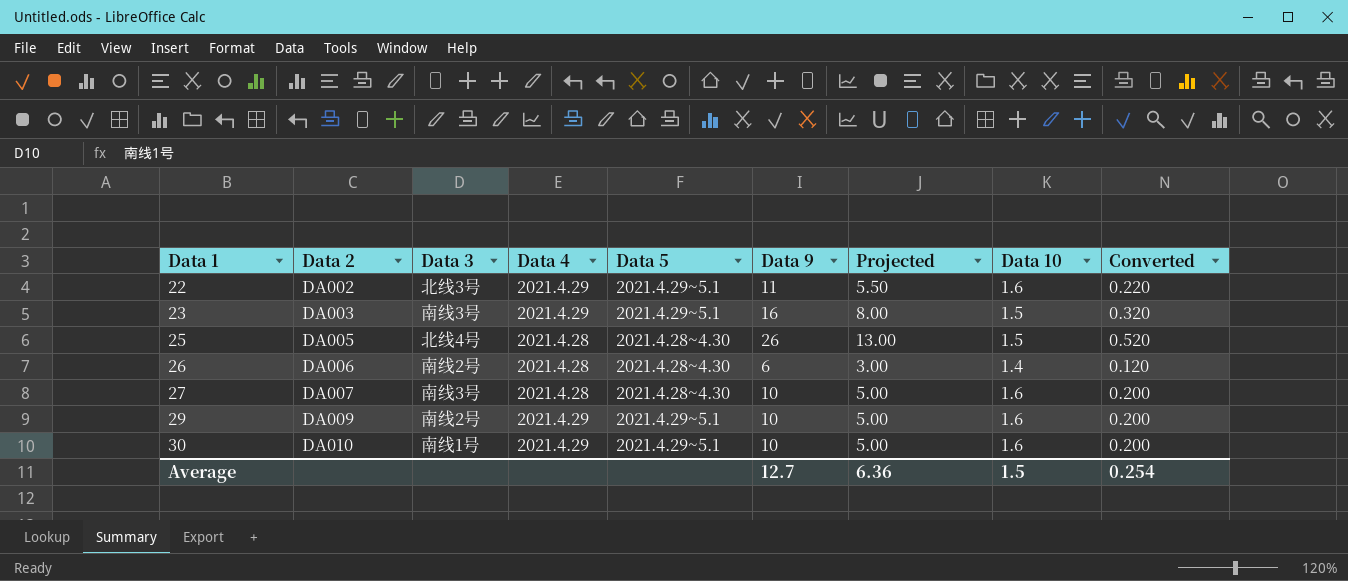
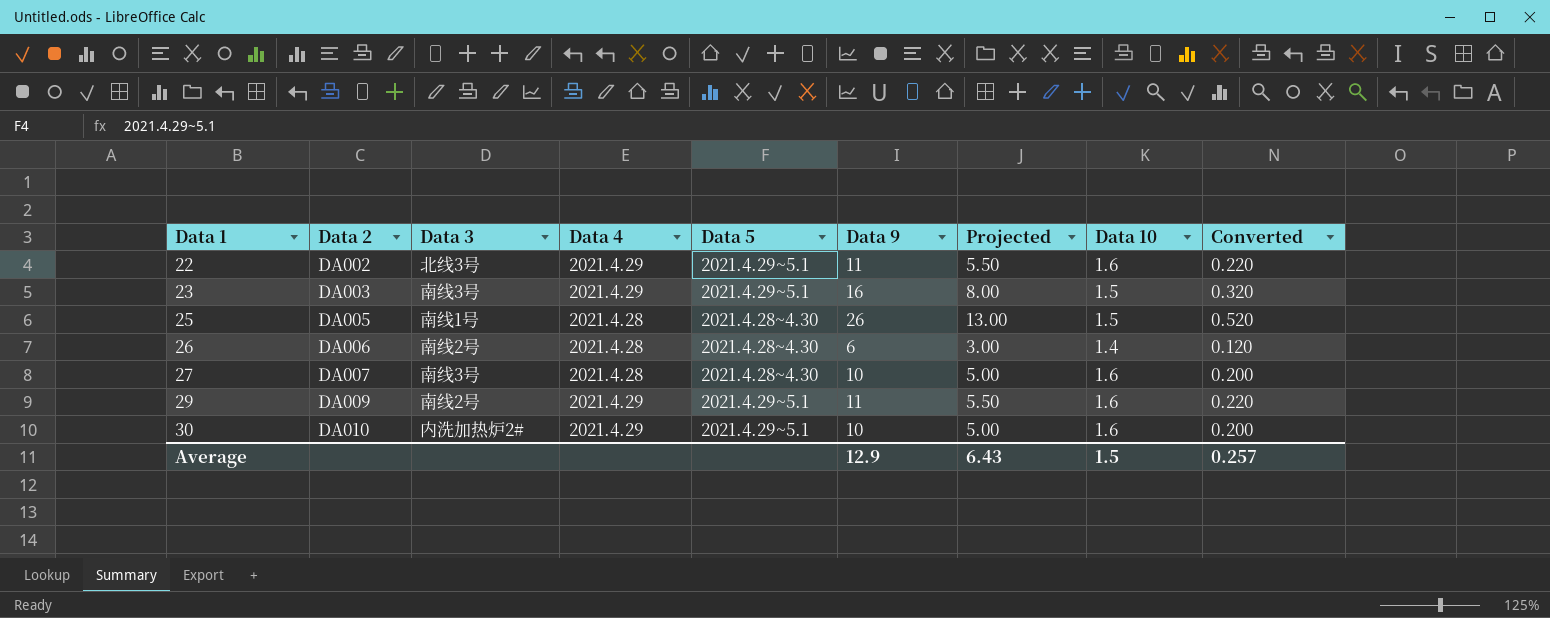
25 | Data 3: 北线4号 -> 南线1号
29 | Data 9: 10 -> 11
29 | Projected: 5.00 -> 5.50
29 | Converted: 0.200 -> 0.220
30 | Data 3: 南线1号 -> 内洗加热炉2#
Average | Data 9: 12.7 -> 12.9
Average | Projected: 6.36 -> 6.43
Average | Converted: 0.254 -> 0.257

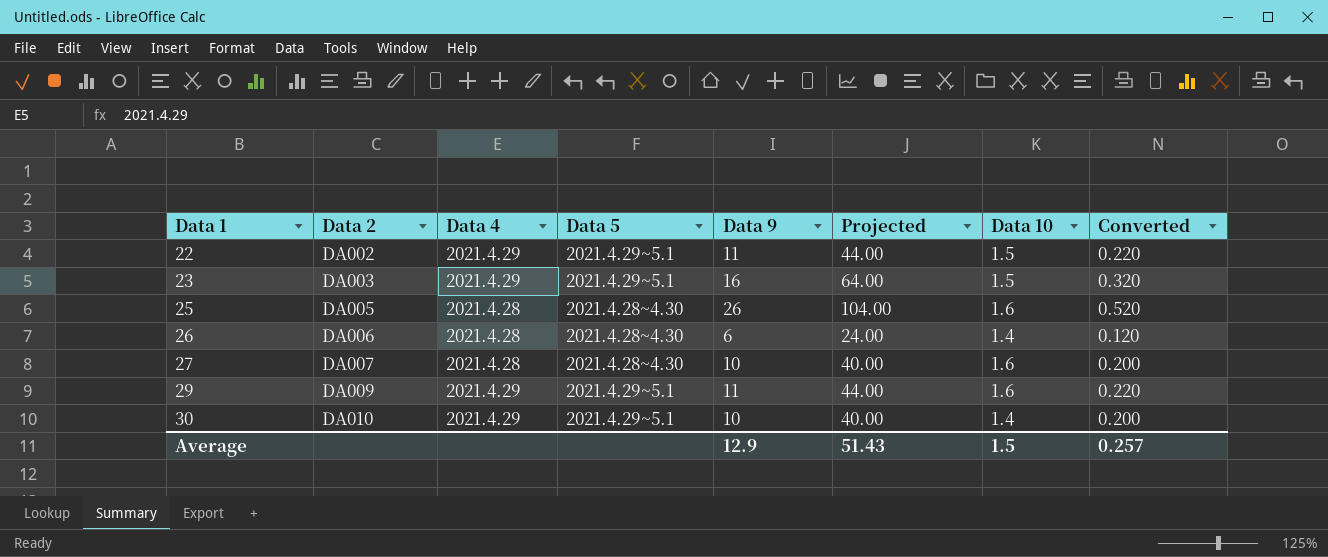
column Data 3 | position: 3 -> none
column Projected | formula: [Data 9] * 0.5 -> [Data 9] * 4
22 | Data 10: 1.6 -> 1.5
25 | Data 10: 1.5 -> 1.6
30 | Data 10: 1.6 -> 1.4
Average | Projected: 6.43 -> 51.43

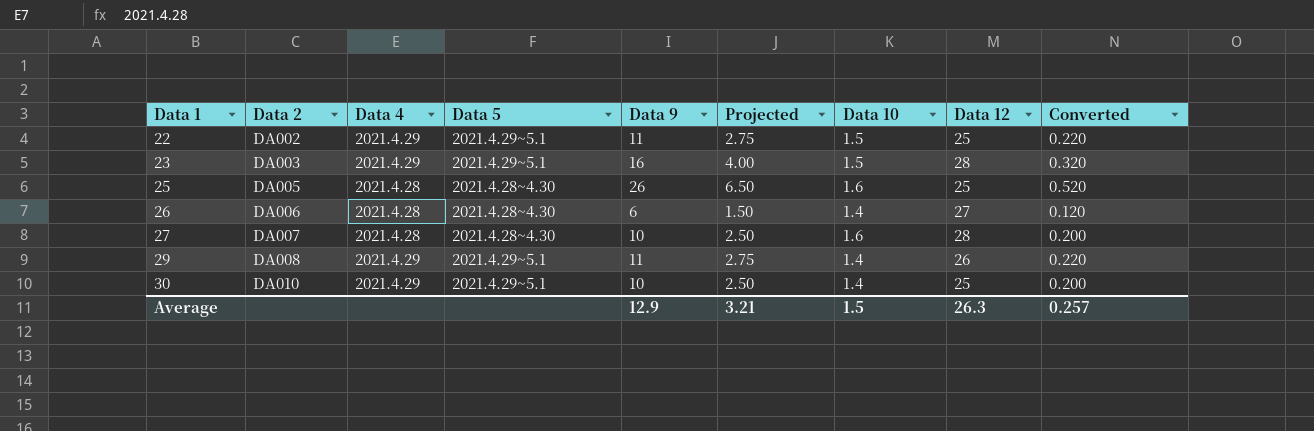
column Projected | formula: [Data 9] * 4 -> [Data 9] * 0.25
column Data 12 | position: none -> 8
29 | Data 2: DA009 -> DA008
29 | Data 10: 1.6 -> 1.4
Average | Projected: 51.43 -> 3.21

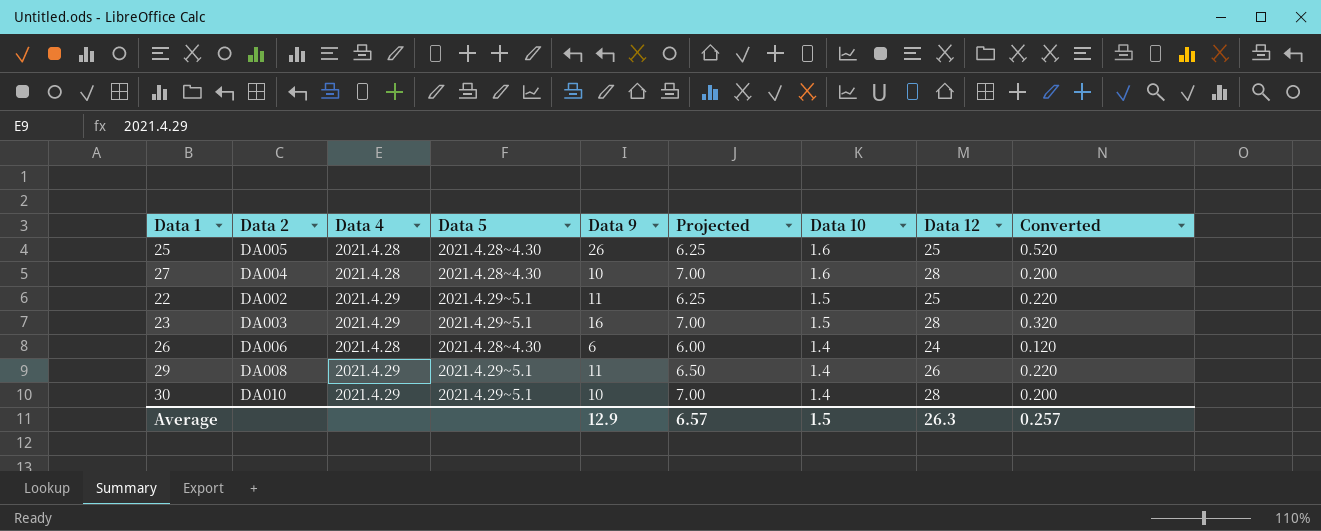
row order: Data 1 ascending -> Data 10 descending
column Projected | formula: [Data 9] * 0.25 -> [Data 12] * 0.25
27 | Data 2: DA007 -> DA004
26 | Data 12: 27 -> 24
30 | Data 12: 25 -> 28
Average | Projected: 3.21 -> 6.57

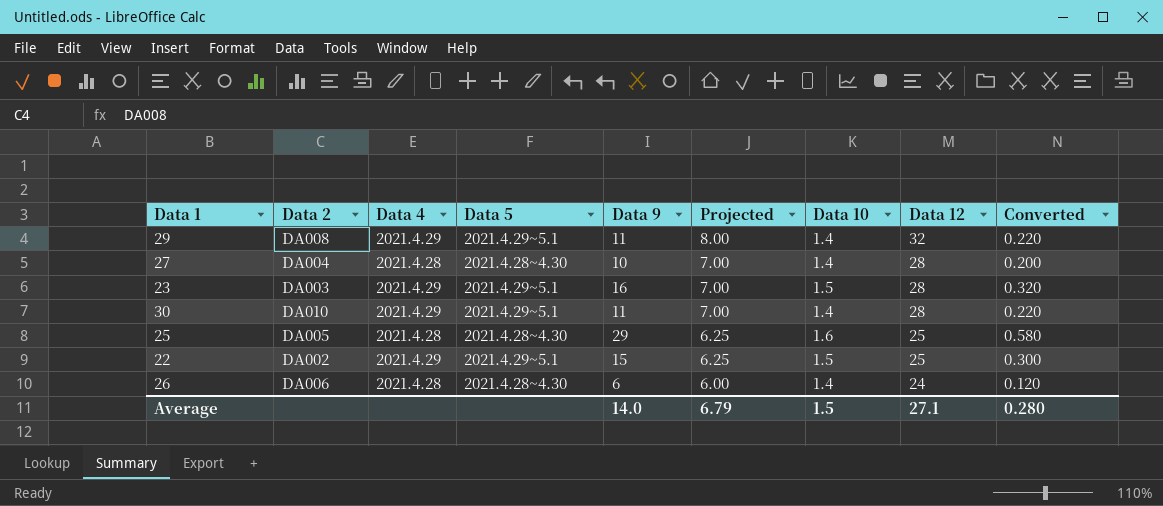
row order: Data 10 descending -> Projected descending
29 | Projected: 6.50 -> 8.00
29 | Data 12: 26 -> 32
27 | Data 10: 1.6 -> 1.4
30 | Data 9: 10 -> 11
30 | Converted: 0.200 -> 0.220
25 | Data 9: 26 -> 29
25 | Converted: 0.520 -> 0.580
22 | Data 9: 11 -> 15
22 | Converted: 0.220 -> 0.300
Average | Data 9: 12.9 -> 14.0
Average | Projected: 6.57 -> 6.79
Average | Data 12: 26.3 -> 27.1
Average | Converted: 0.257 -> 0.280

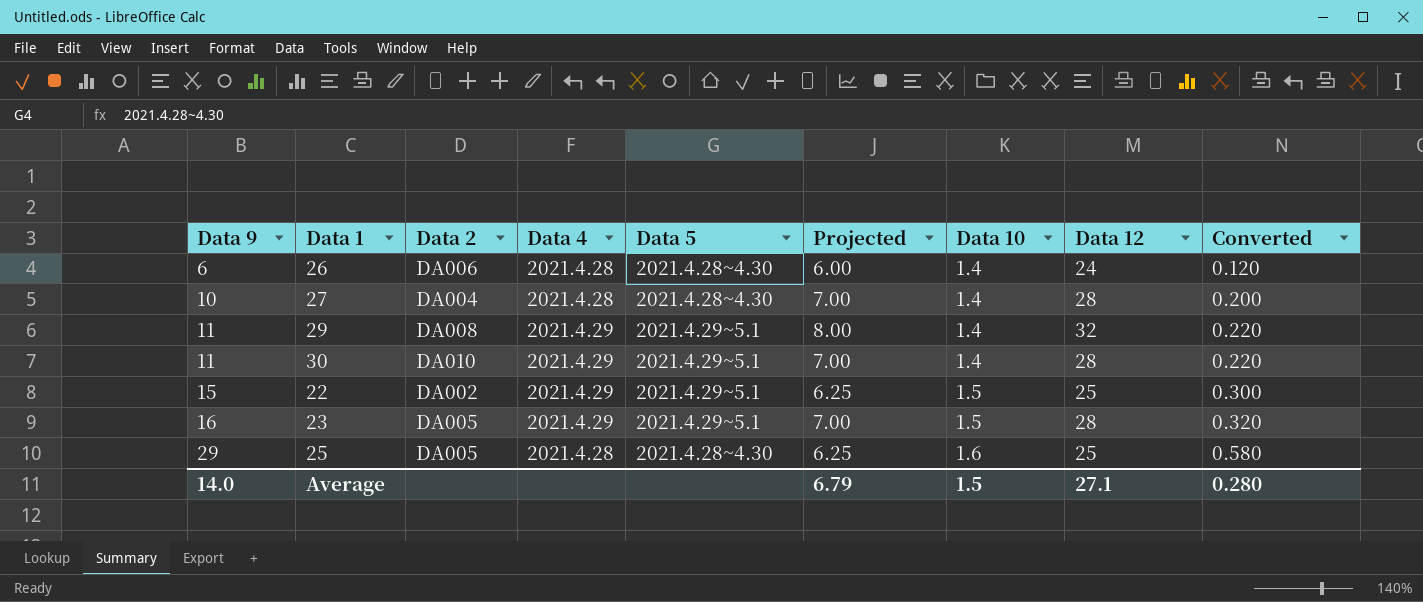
row order: Projected descending -> Data 9 ascending
column Data 9 | position: 5 -> 1
23 | Data 2: DA003 -> DA005

